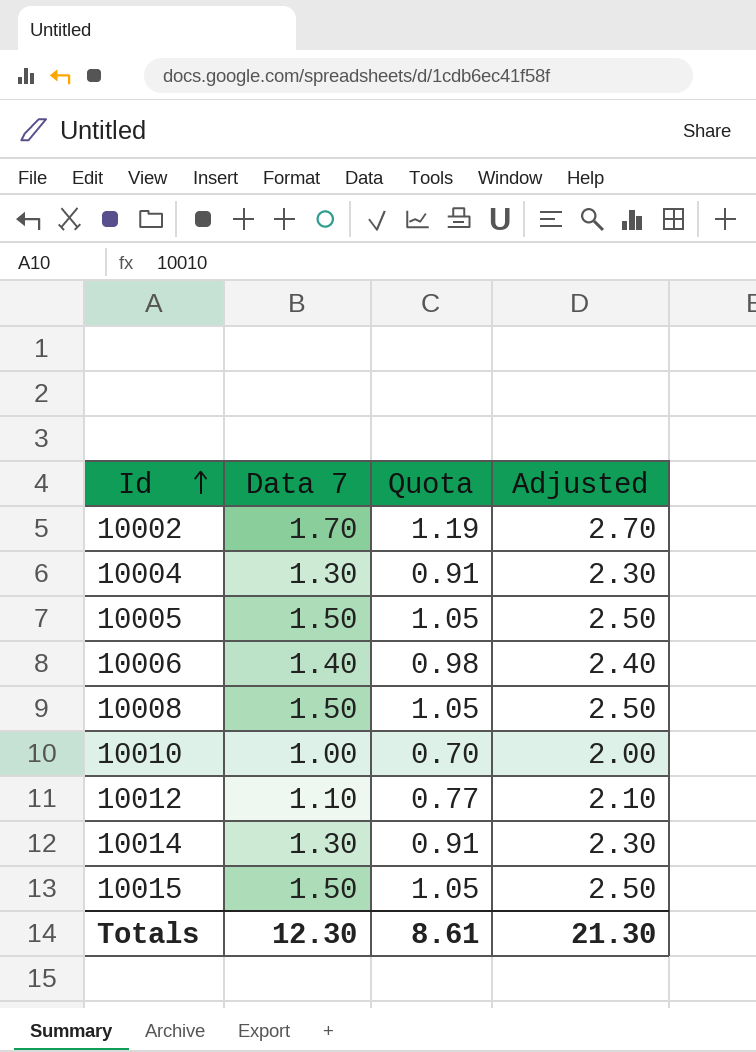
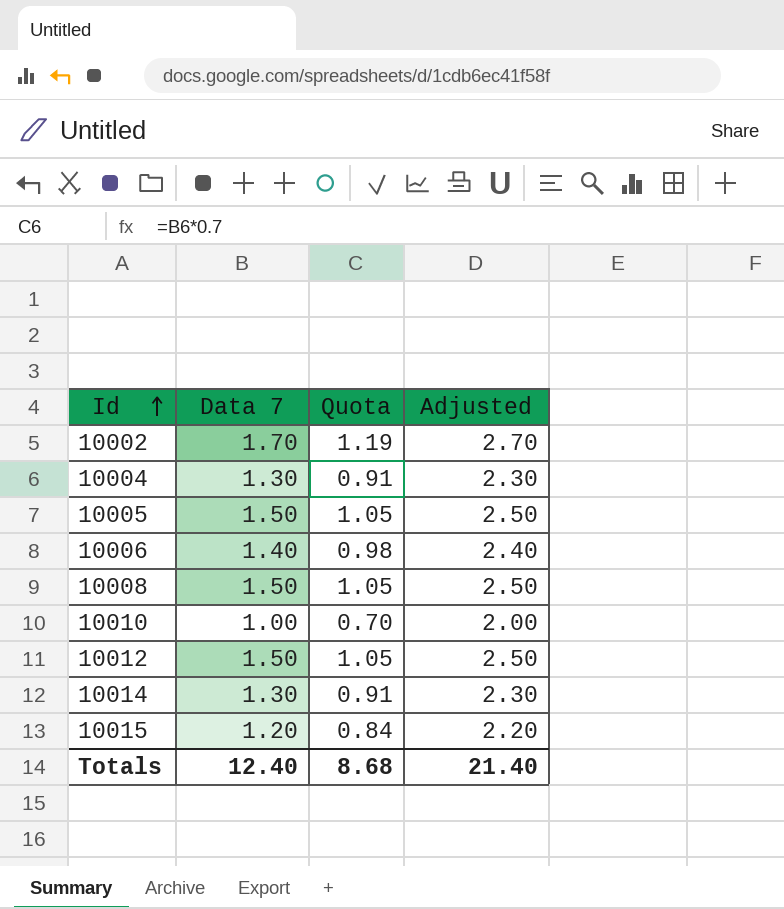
10012 | Data 7: 1.10 -> 1.50
10012 | Quota: 0.77 -> 1.05
10012 | Adjusted: 2.10 -> 2.50
10015 | Data 7: 1.50 -> 1.20
10015 | Quota: 1.05 -> 0.84
10015 | Adjusted: 2.50 -> 2.20
Totals | Data 7: 12.30 -> 12.40
Totals | Quota: 8.61 -> 8.68
Totals | Adjusted: 21.30 -> 21.40

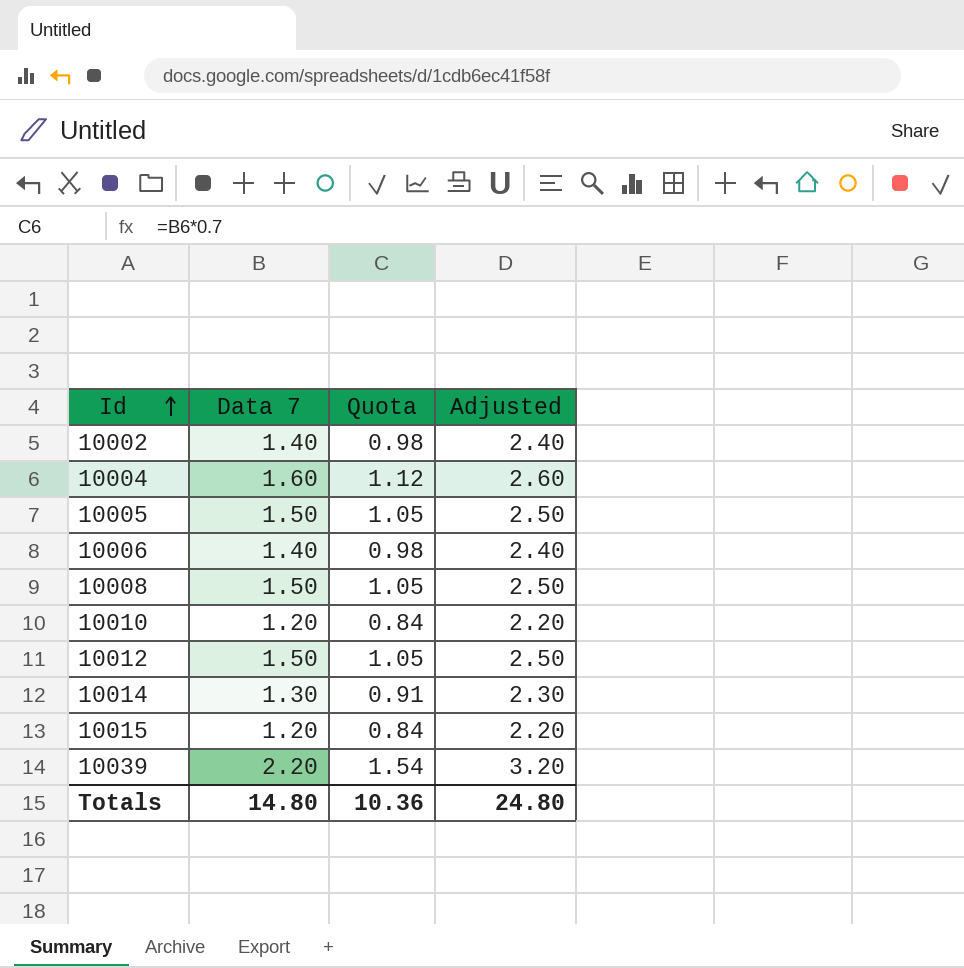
10002 | Data 7: 1.70 -> 1.40
10002 | Quota: 1.19 -> 0.98
10002 | Adjusted: 2.70 -> 2.40
10004 | Data 7: 1.30 -> 1.60
10004 | Quota: 0.91 -> 1.12
10004 | Adjusted: 2.30 -> 2.60
10010 | Data 7: 1.00 -> 1.20
10010 | Quota: 0.70 -> 0.84
10010 | Adjusted: 2.00 -> 2.20
row 10039: none -> 2.20 | 1.54 | 3.20
Totals | Data 7: 12.40 -> 14.80
Totals | Quota: 8.68 -> 10.36
Totals | Adjusted: 21.40 -> 24.80

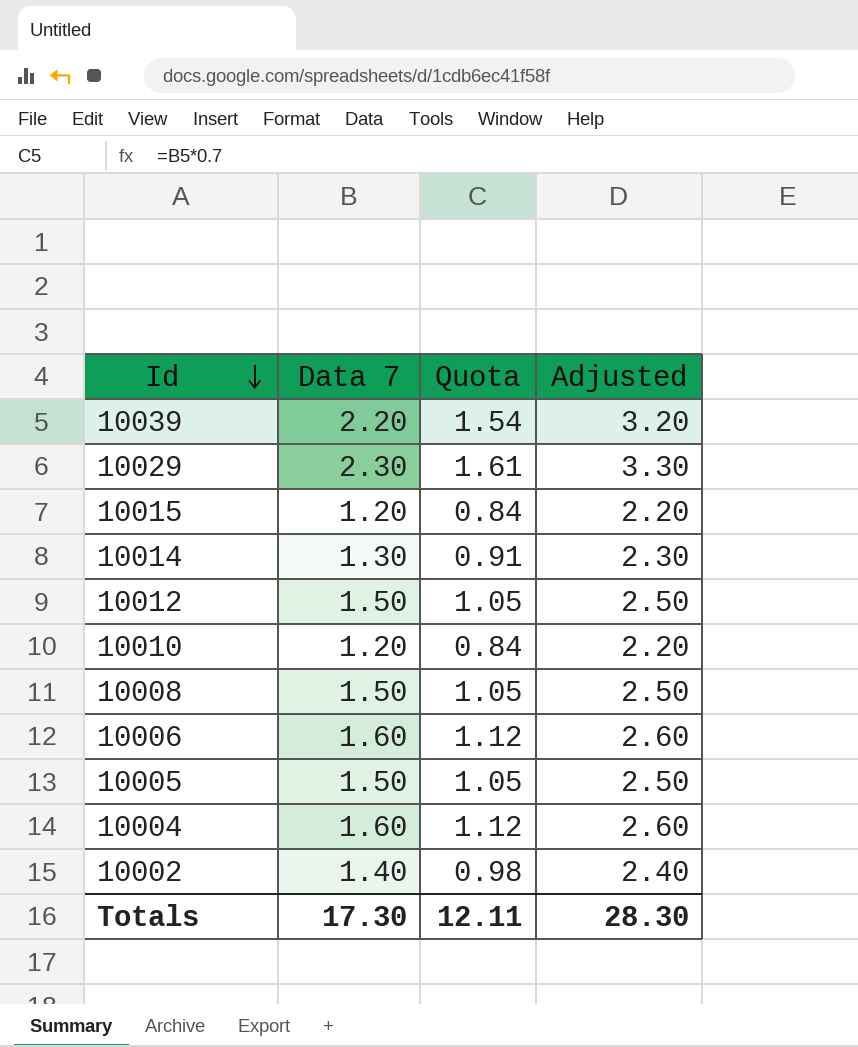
row order: Id ascending -> Id descending
row 10029: none -> 2.30 | 1.61 | 3.30
10006 | Data 7: 1.40 -> 1.60
10006 | Quota: 0.98 -> 1.12
10006 | Adjusted: 2.40 -> 2.60
Totals | Data 7: 14.80 -> 17.30
Totals | Quota: 10.36 -> 12.11
Totals | Adjusted: 24.80 -> 28.30

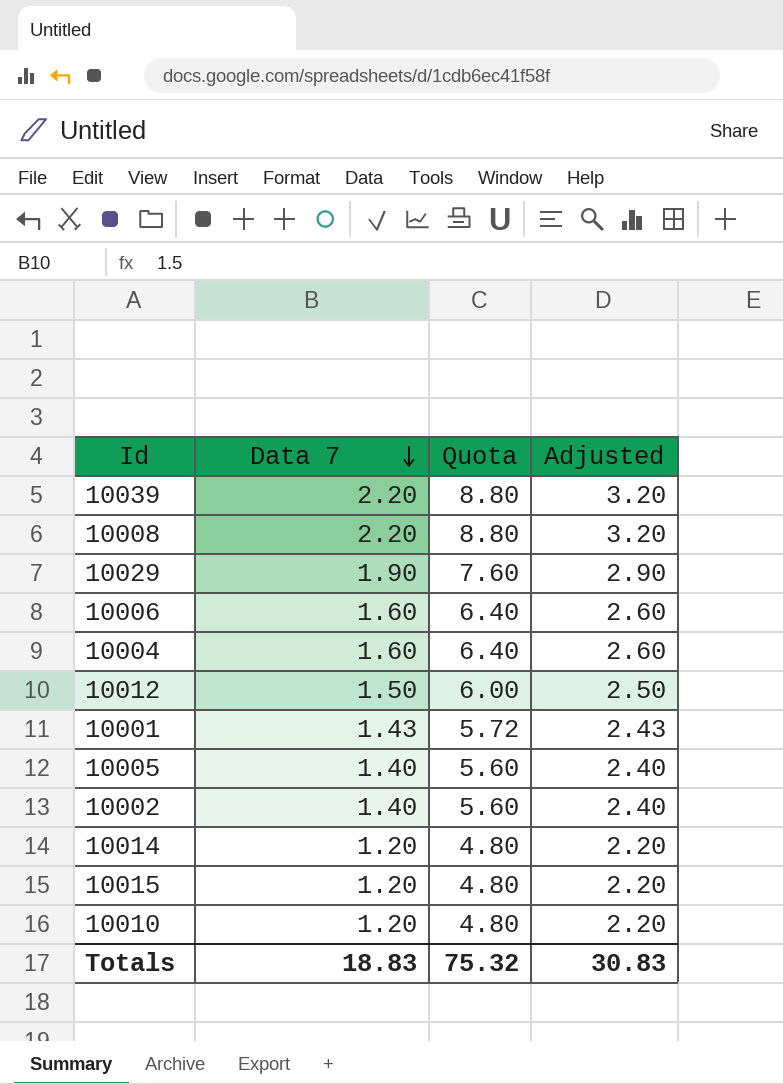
row order: Id descending -> Data 7 descending
column Quota | formula: [Data 7] * 0.7 -> [Data 7] * 4
10008 | Data 7: 1.50 -> 2.20
10008 | Adjusted: 2.50 -> 3.20
10029 | Data 7: 2.30 -> 1.90
10029 | Adjusted: 3.30 -> 2.90
row 10001: none -> 1.43 | 5.72 | 2.43
10005 | Data 7: 1.50 -> 1.40
10005 | Adjusted: 2.50 -> 2.40
10014 | Data 7: 1.30 -> 1.20
10014 | Adjusted: 2.30 -> 2.20
Totals | Data 7: 17.30 -> 18.83
Totals | Quota: 12.11 -> 75.32
Totals | Adjusted: 28.30 -> 30.83

